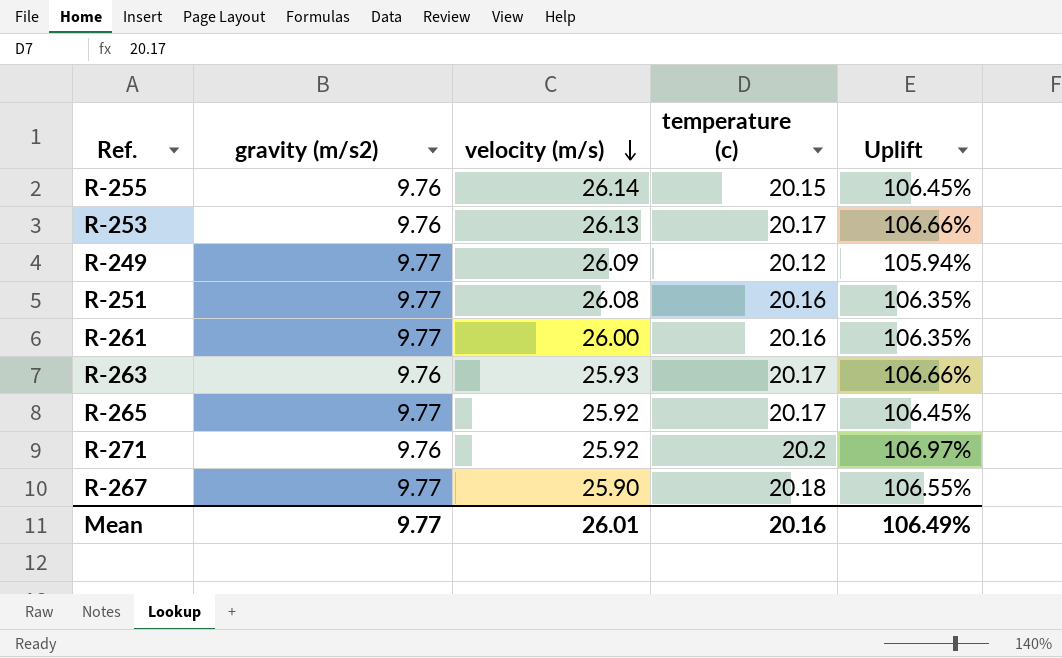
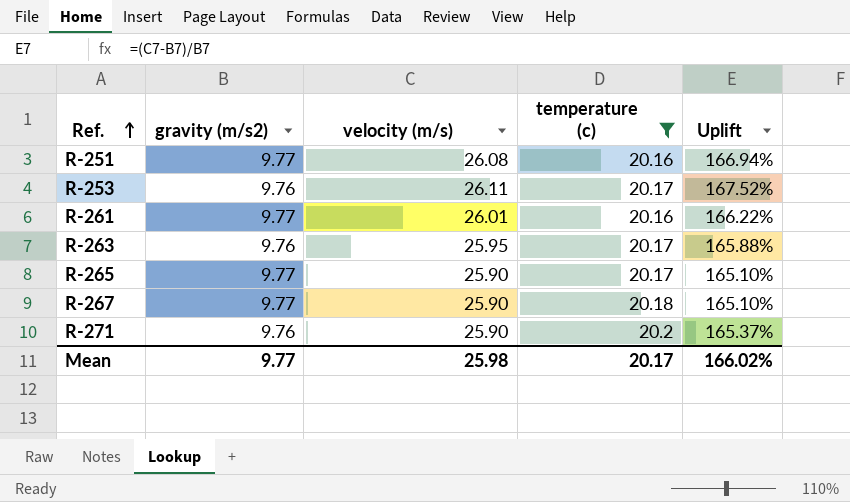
filter: none -> temperature (c) >= 20.16
row order: velocity (m/s) descending -> Ref. ascending
column Uplift | formula: ([temperature (c)] - [gravity (m/s2)]) / [gravity (m/s2)] -> ([velocity (m/s)] - [gravity (m/s2)]) / [gravity (m/s2)]
R-253 | velocity (m/s): 26.13 -> 26.11
R-261 | velocity (m/s): 26.00 -> 26.01
R-263 | velocity (m/s): 25.93 -> 25.95
R-265 | velocity (m/s): 25.92 -> 25.90
R-271 | velocity (m/s): 25.92 -> 25.90
Mean | velocity (m/s): 26.01 -> 25.98
Mean | temperature (c): 20.16 -> 20.17
Mean | Uplift: 106.49% -> 166.02%

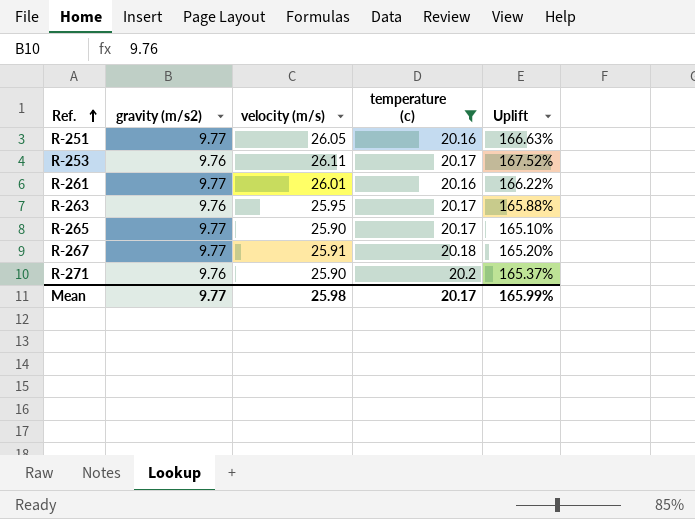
R-251 | velocity (m/s): 26.08 -> 26.05
R-251 | Uplift: 166.94% -> 166.63%
R-267 | velocity (m/s): 25.90 -> 25.91
R-267 | Uplift: 165.10% -> 165.20%
Mean | Uplift: 166.02% -> 165.99%

